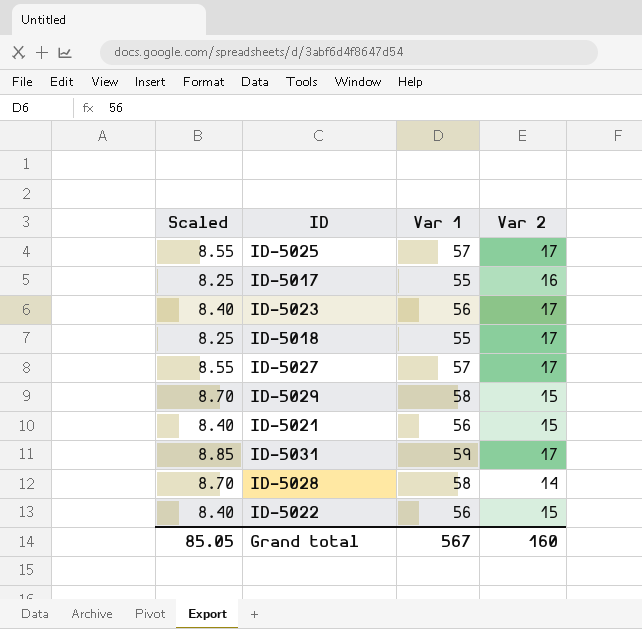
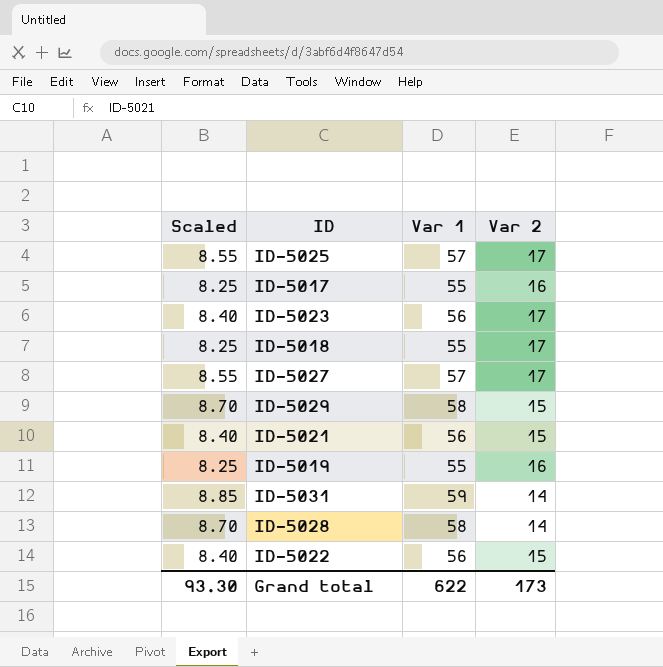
row ID-5019: none -> 8.25 | 55 | 16
ID-5031 | Var 2: 17 -> 14
Grand total | Scaled: 85.05 -> 93.30
Grand total | Var 1: 567 -> 622
Grand total | Var 2: 160 -> 173

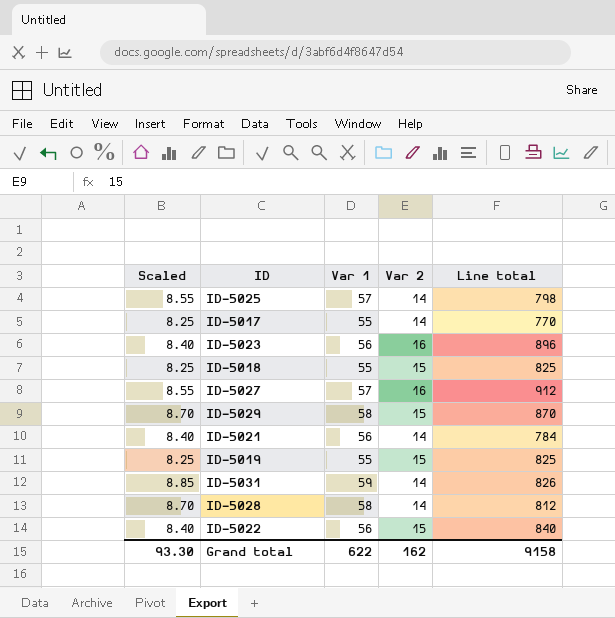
column Line total | formula: none -> [Var 1] * [Var 2]
ID-5025 | Var 2: 17 -> 14
ID-5017 | Var 2: 16 -> 14
ID-5023 | Var 2: 17 -> 16
ID-5018 | Var 2: 17 -> 15
ID-5027 | Var 2: 17 -> 16
ID-5021 | Var 2: 15 -> 14
ID-5019 | Var 2: 16 -> 15
Grand total | Var 2: 173 -> 162

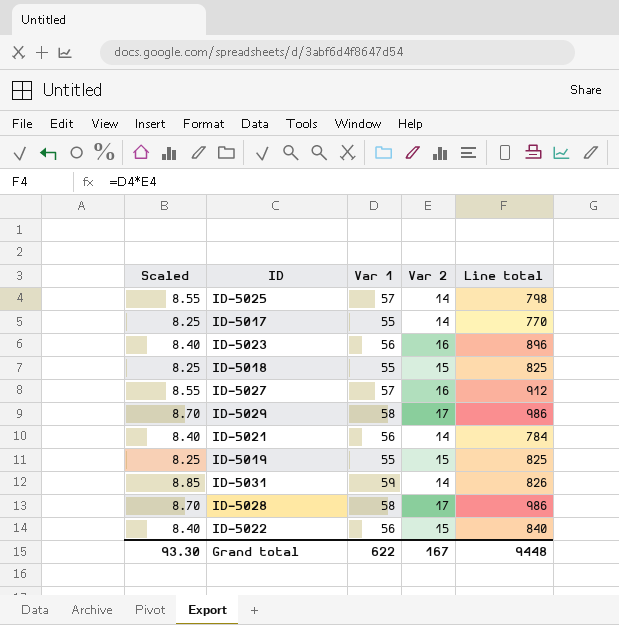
ID-5029 | Var 2: 15 -> 17
ID-5029 | Line total: 870 -> 986
ID-5028 | Var 2: 14 -> 17
ID-5028 | Line total: 812 -> 986
Grand total | Var 2: 162 -> 167
Grand total | Line total: 9158 -> 9448

